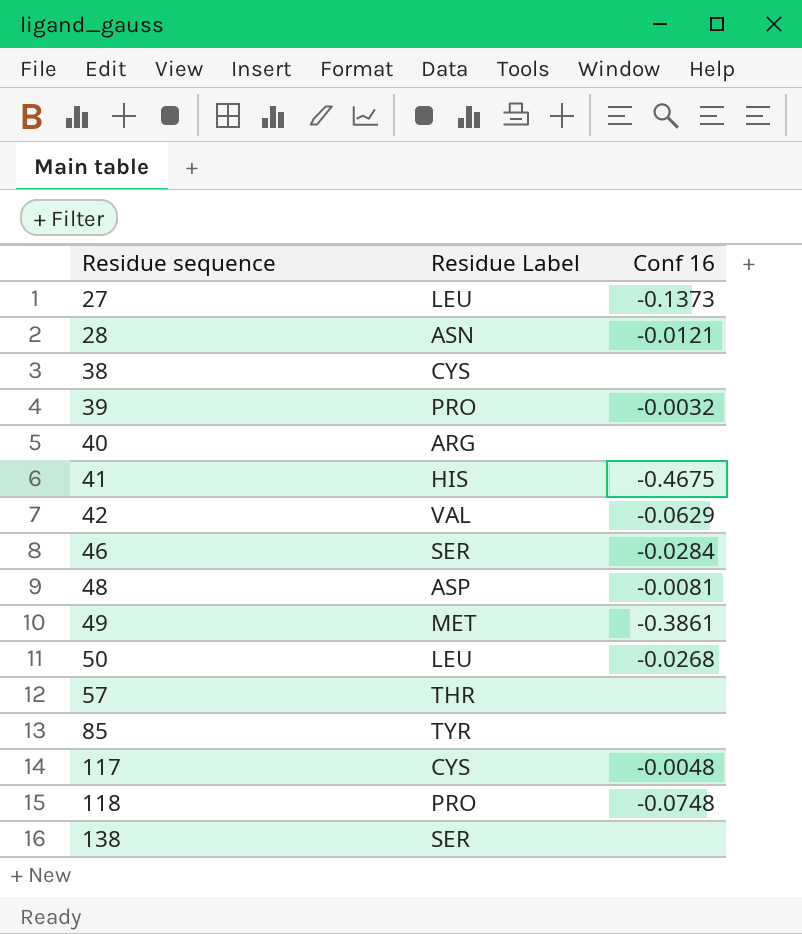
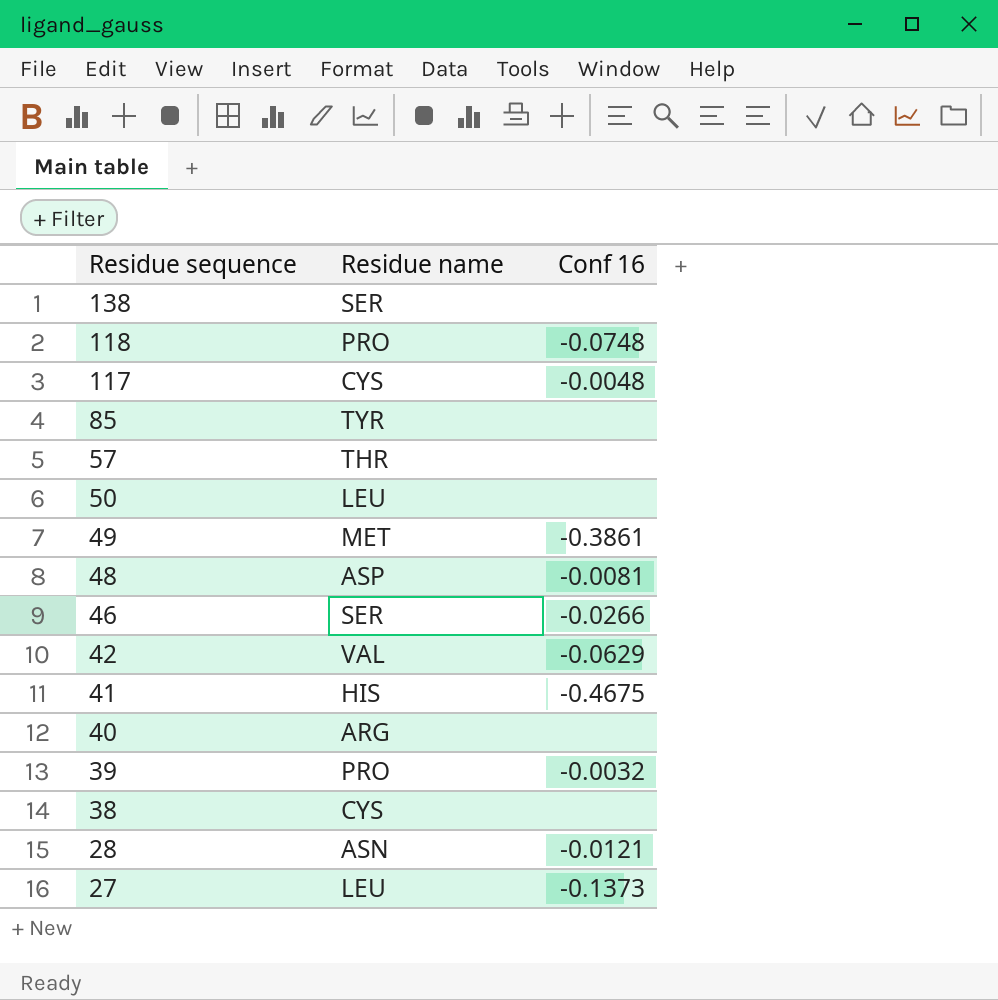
row order: Residue sequence ascending -> Residue sequence descending
column name: Residue Label -> Residue name
50 | Conf 16: -0.0268 -> none
46 | Conf 16: -0.0284 -> -0.0266

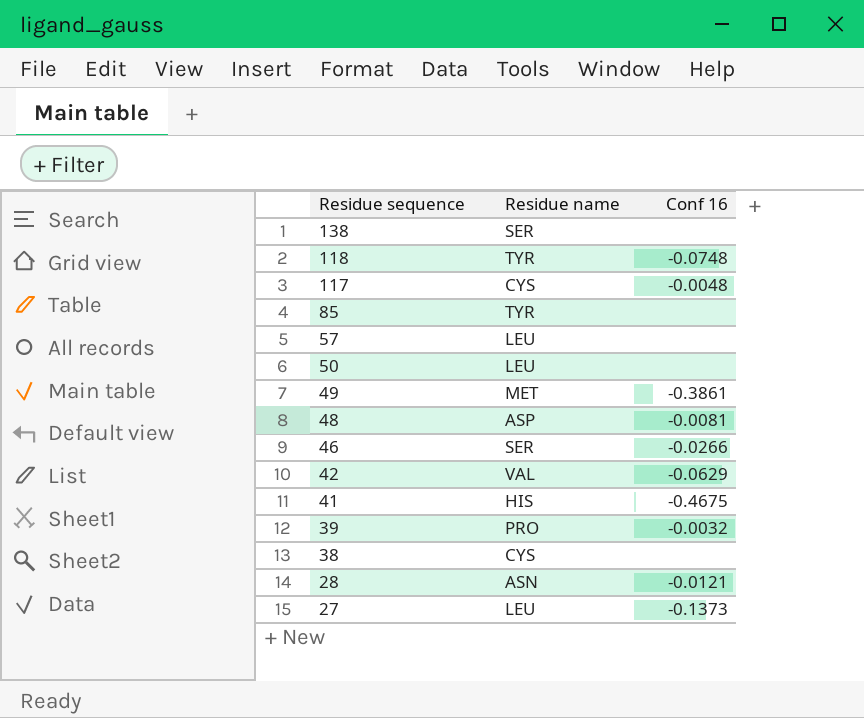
row 40: ARG | none -> none
118 | Residue name: PRO -> TYR
57 | Residue name: THR -> LEU

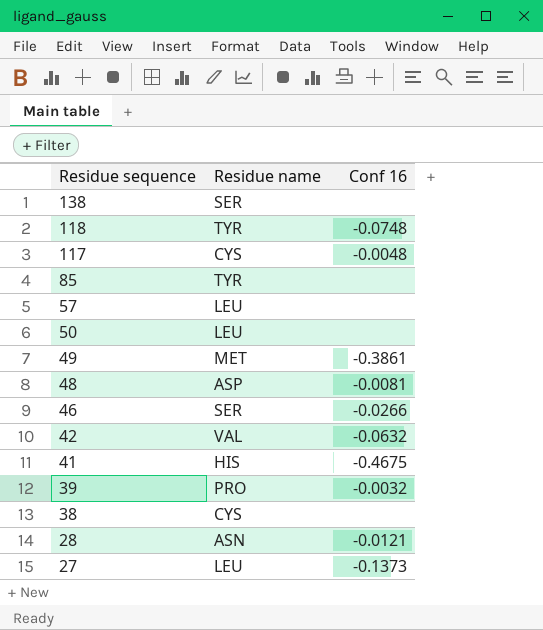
42 | Conf 16: -0.0629 -> -0.0632

